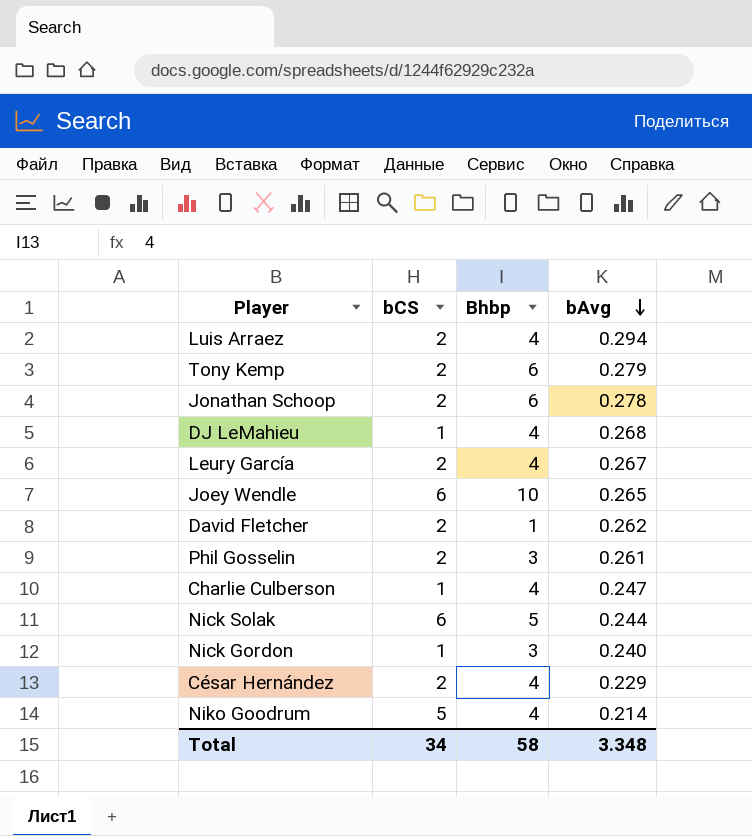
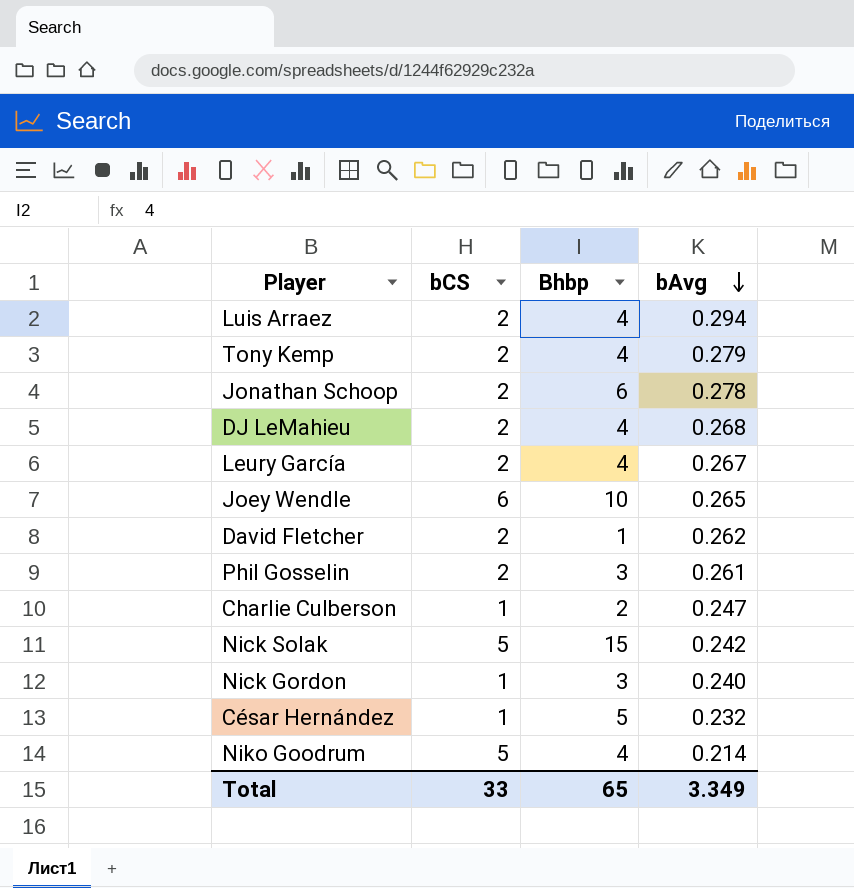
Tony Kemp | Bhbp: 6 -> 4
DJ LeMahieu | bCS: 1 -> 2
Charlie Culberson | Bhbp: 4 -> 2
Nick Solak | bCS: 6 -> 5
Nick Solak | Bhbp: 5 -> 15
Nick Solak | bAvg: 0.244 -> 0.242
César Hernández | bCS: 2 -> 1
César Hernández | Bhbp: 4 -> 5
César Hernández | bAvg: 0.229 -> 0.232
Total | bCS: 34 -> 33
Total | Bhbp: 58 -> 65
Total | bAvg: 3.348 -> 3.349

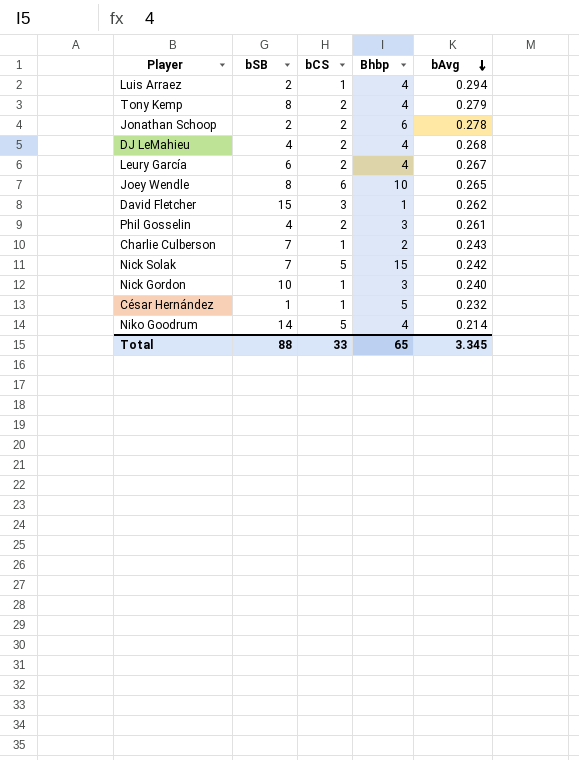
column bSB | position: none -> 2
Luis Arraez | bCS: 2 -> 1
David Fletcher | bCS: 2 -> 3
Charlie Culberson | bAvg: 0.247 -> 0.243
Total | bAvg: 3.349 -> 3.345

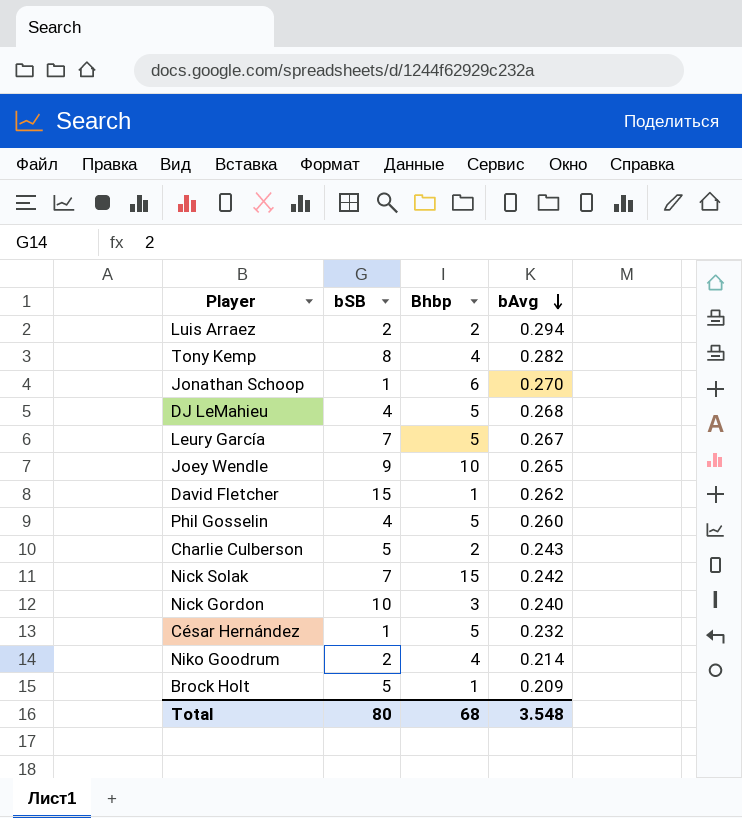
column bCS | position: 3 -> none
Luis Arraez | Bhbp: 4 -> 2
Tony Kemp | bAvg: 0.279 -> 0.282
Jonathan Schoop | bSB: 2 -> 1
Jonathan Schoop | bAvg: 0.278 -> 0.270
DJ LeMahieu | Bhbp: 4 -> 5
Leury García | bSB: 6 -> 7
Leury García | Bhbp: 4 -> 5
Joey Wendle | bSB: 8 -> 9
Phil Gosselin | Bhbp: 3 -> 5
Phil Gosselin | bAvg: 0.261 -> 0.260
Charlie Culberson | bSB: 7 -> 5
Niko Goodrum | bSB: 14 -> 2
row Brock Holt: none -> 5 | 1 | 0.209
Total | bSB: 88 -> 80
Total | Bhbp: 65 -> 68
Total | bAvg: 3.345 -> 3.548

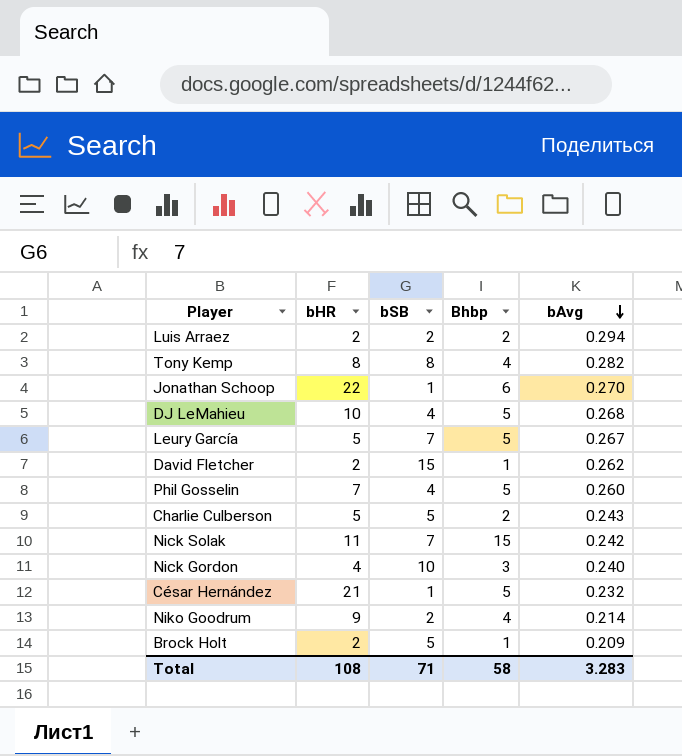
column bHR | position: none -> 2
row Joey Wendle: 9 | 10 | 0.265 -> none
Total | bSB: 80 -> 71
Total | Bhbp: 68 -> 58
Total | bAvg: 3.548 -> 3.283

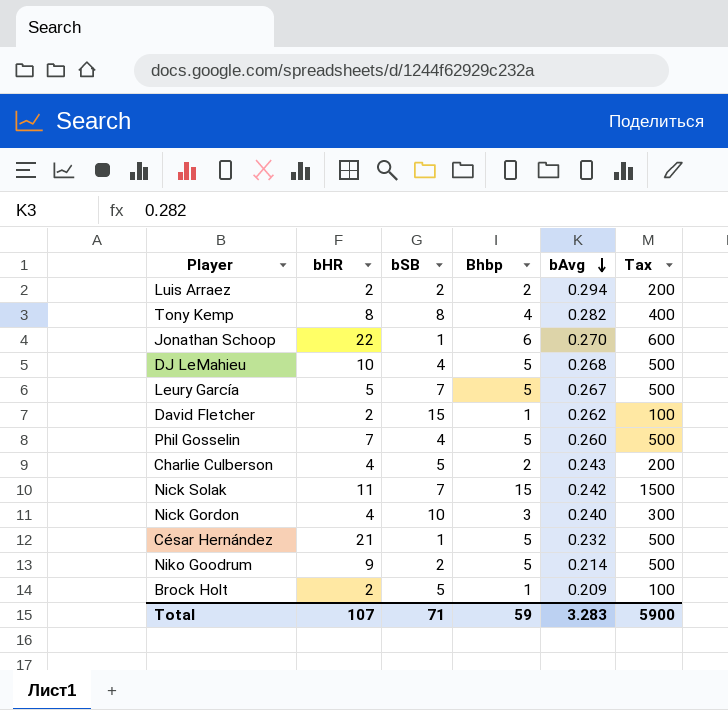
column Tax | formula: none -> [Bhbp] * 100
Charlie Culberson | bHR: 5 -> 4
Niko Goodrum | Bhbp: 4 -> 5
Total | bHR: 108 -> 107
Total | Bhbp: 58 -> 59

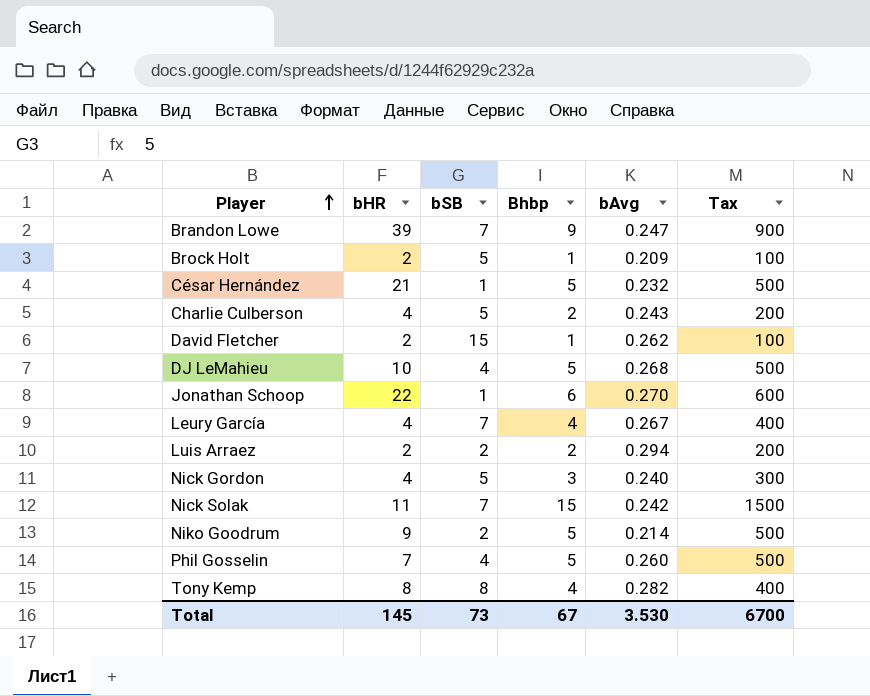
row order: bAvg descending -> Player ascending
row Brandon Lowe: none -> 39 | 7 | 9 | 0.247 | 900
Leury García | bHR: 5 -> 4
Leury García | Bhbp: 5 -> 4
Leury García | Tax: 500 -> 400
Nick Gordon | bSB: 10 -> 5
Total | bHR: 107 -> 145
Total | bSB: 71 -> 73
Total | Bhbp: 59 -> 67
Total | bAvg: 3.283 -> 3.530
Total | Tax: 5900 -> 6700

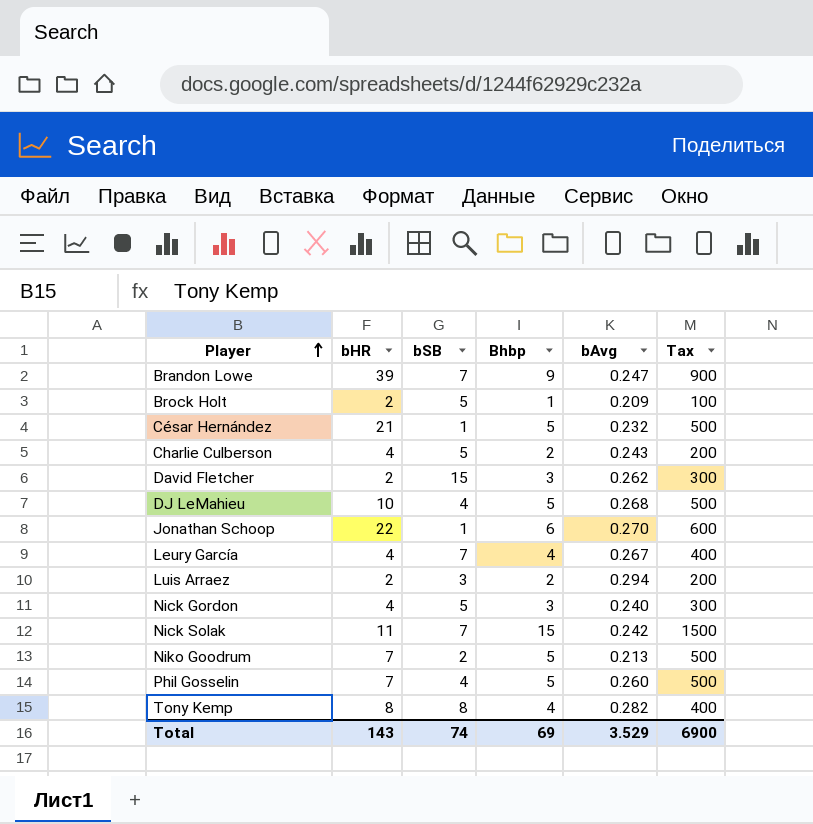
David Fletcher | Bhbp: 1 -> 3
David Fletcher | Tax: 100 -> 300
Luis Arraez | bSB: 2 -> 3
Niko Goodrum | bHR: 9 -> 7
Niko Goodrum | bAvg: 0.214 -> 0.213
Total | bHR: 145 -> 143
Total | bSB: 73 -> 74
Total | Bhbp: 67 -> 69
Total | bAvg: 3.530 -> 3.529
Total | Tax: 6700 -> 6900

